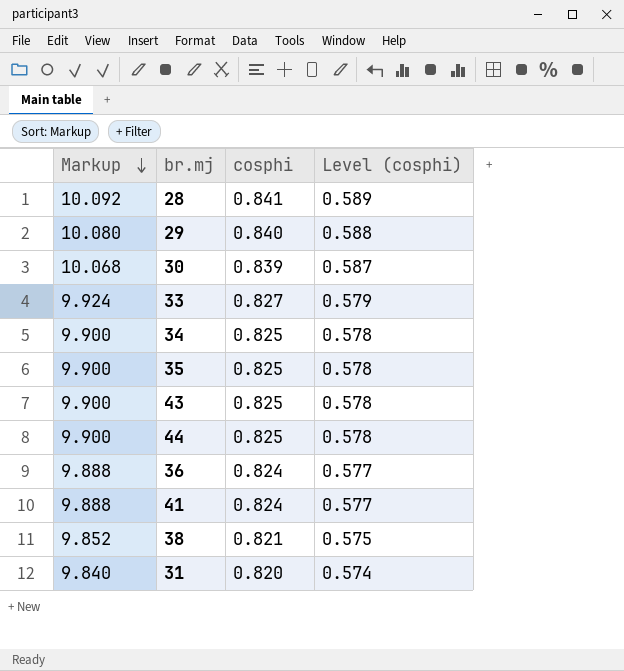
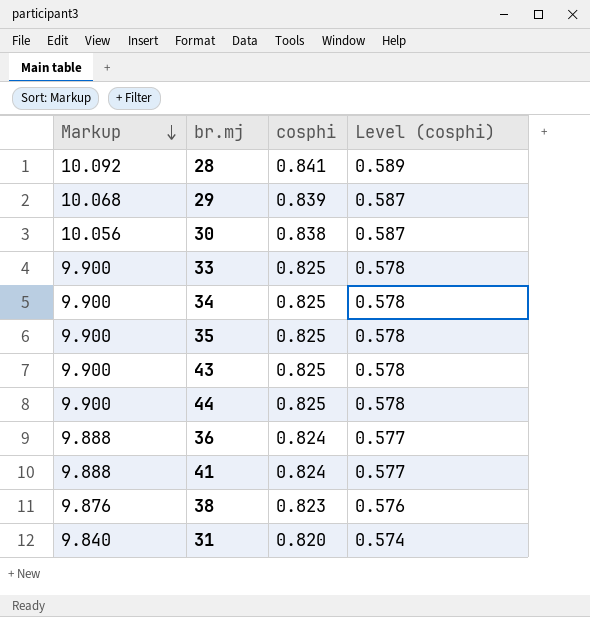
29 | Markup: 10.080 -> 10.068
29 | cosphi: 0.840 -> 0.839
29 | Level (cosphi): 0.588 -> 0.587
30 | Markup: 10.068 -> 10.056
30 | cosphi: 0.839 -> 0.838
33 | Markup: 9.924 -> 9.900
33 | cosphi: 0.827 -> 0.825
33 | Level (cosphi): 0.579 -> 0.578
38 | Markup: 9.852 -> 9.876
38 | cosphi: 0.821 -> 0.823
38 | Level (cosphi): 0.575 -> 0.576

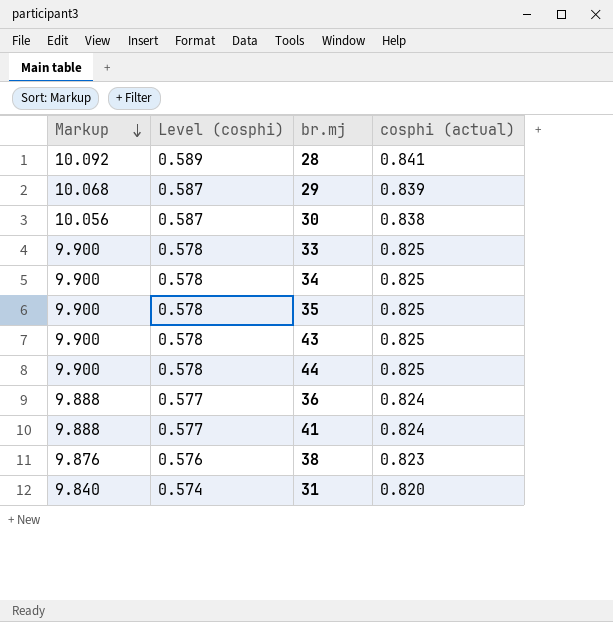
column Level (cosphi) | position: 4 -> 2
column name: cosphi -> cosphi (actual)

